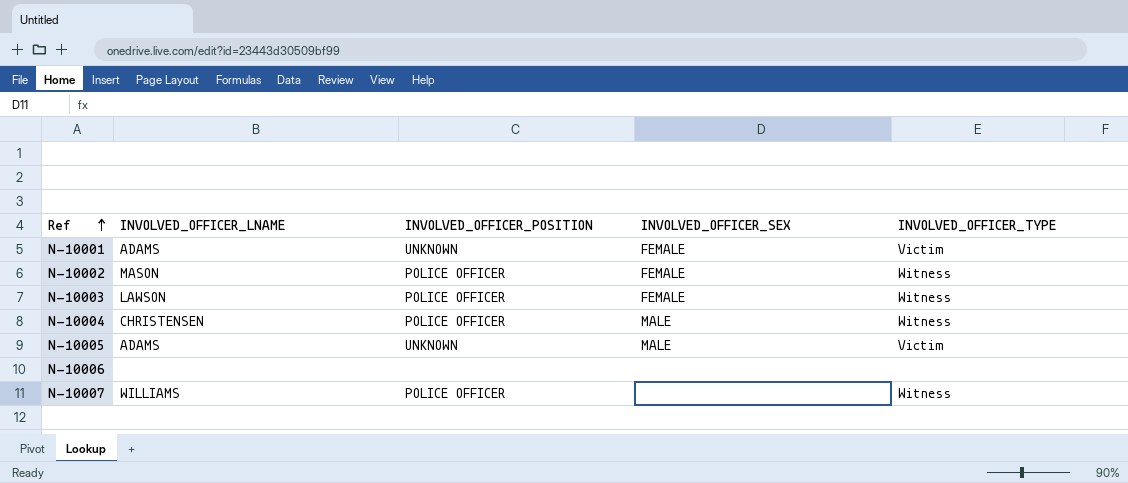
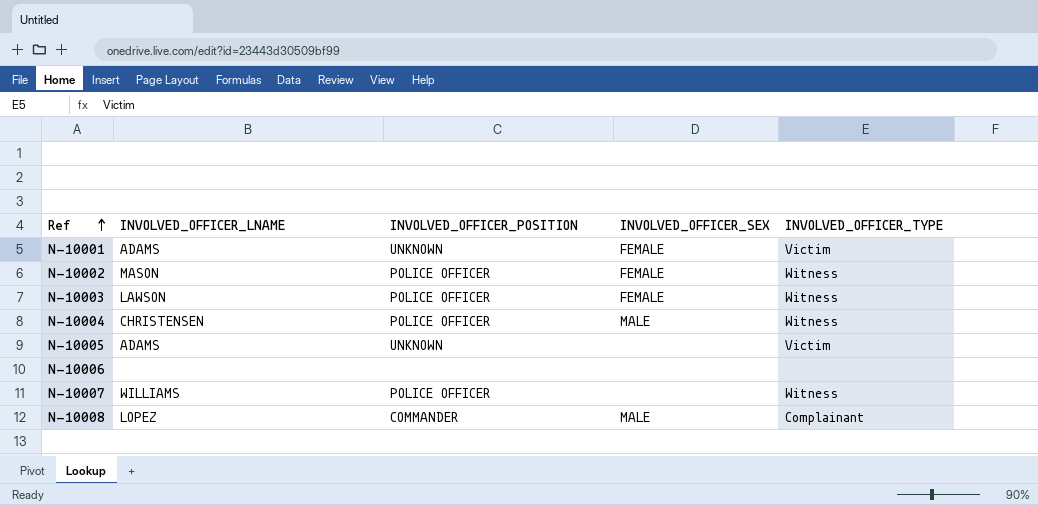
N-10005 | INVOLVED_OFFICER_SEX: MALE -> none
row N-10008: none -> LOPEZ | COMMANDER | MALE | Complainant

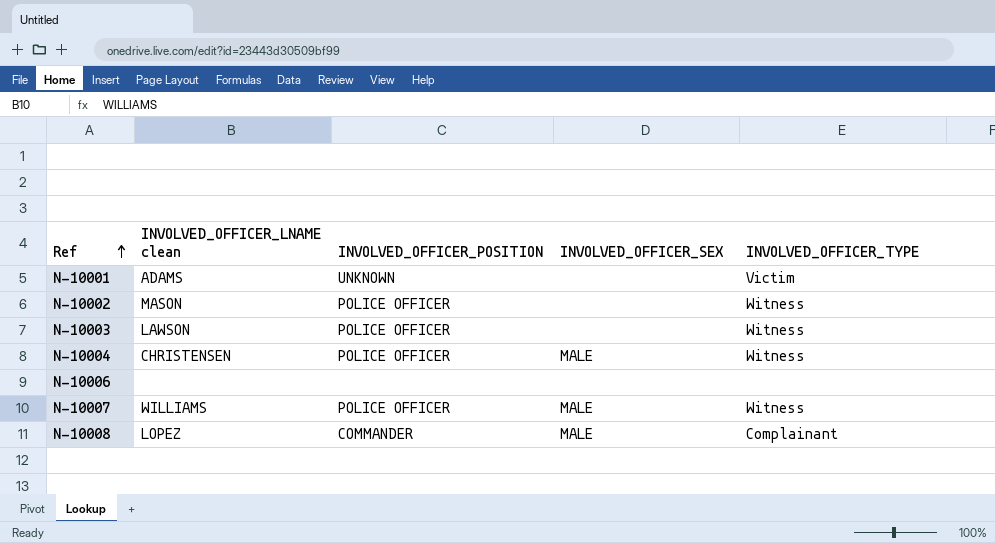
column name: INVOLVED_OFFICER_LNAME -> INVOLVED_OFFICER_LNAME clean
row N-10005: ADAMS | UNKNOWN | none | Victim -> none
N-10001 | INVOLVED_OFFICER_SEX: FEMALE -> none
N-10002 | INVOLVED_OFFICER_SEX: FEMALE -> none
N-10003 | INVOLVED_OFFICER_SEX: FEMALE -> none
N-10007 | INVOLVED_OFFICER_SEX: none -> MALE

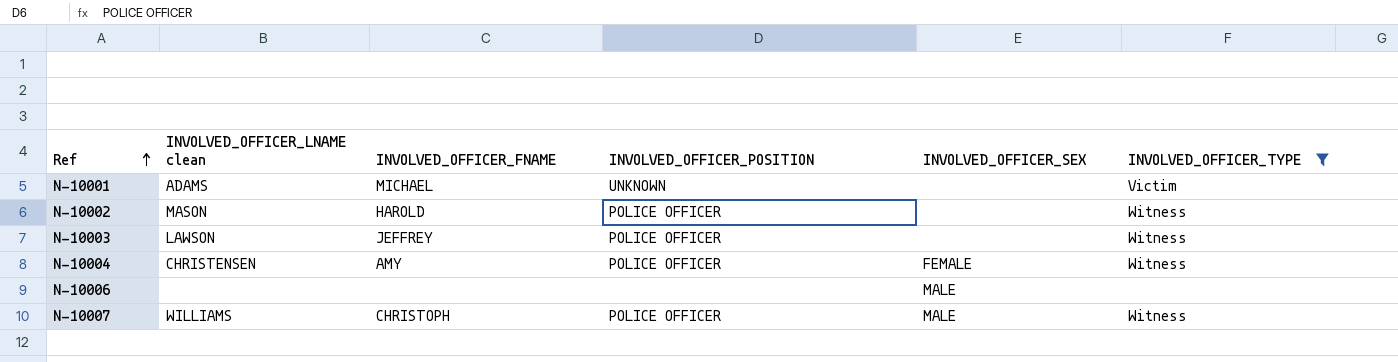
filter: none -> INVOLVED_OFFICER_TYPE != Complainant
column INVOLVED_OFFICER_FNAME | position: none -> 3
N-10004 | INVOLVED_OFFICER_SEX: MALE -> FEMALE
N-10006 | INVOLVED_OFFICER_SEX: none -> MALE

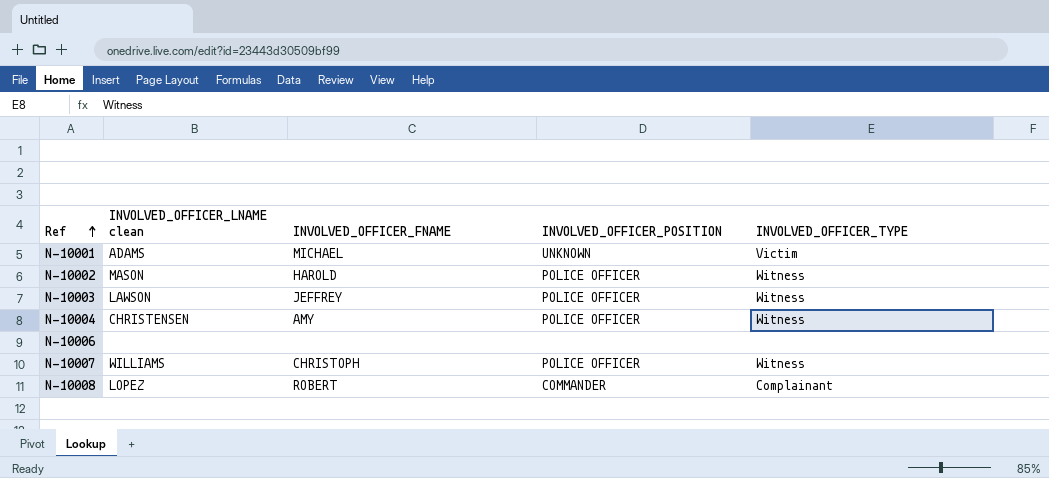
filter: INVOLVED_OFFICER_TYPE != Complainant -> none
column INVOLVED_OFFICER_SEX | position: 5 -> none

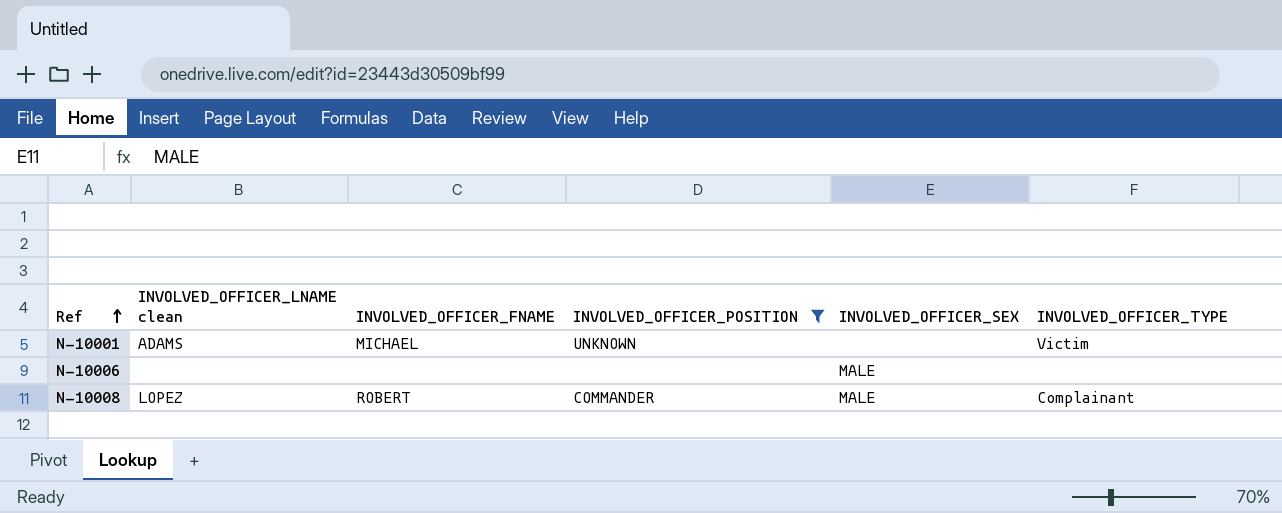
filter: none -> INVOLVED_OFFICER_POSITION != POLICE OFFICER
column INVOLVED_OFFICER_SEX | position: none -> 5

